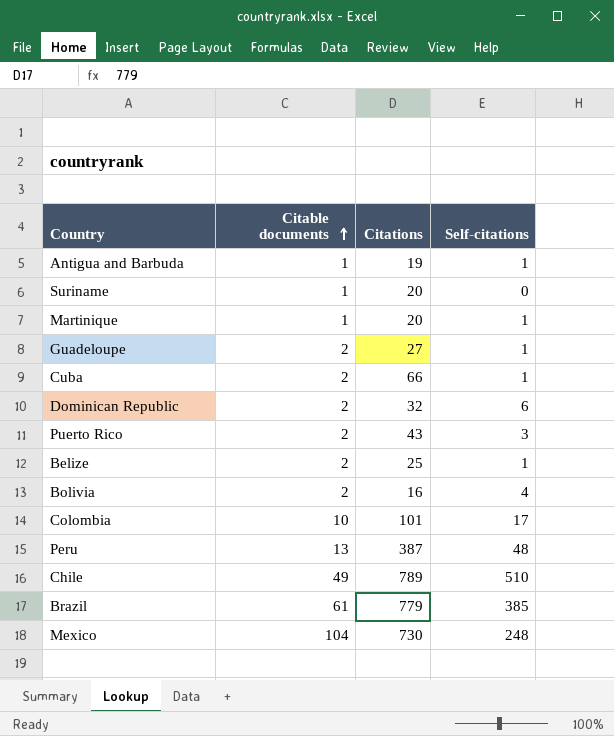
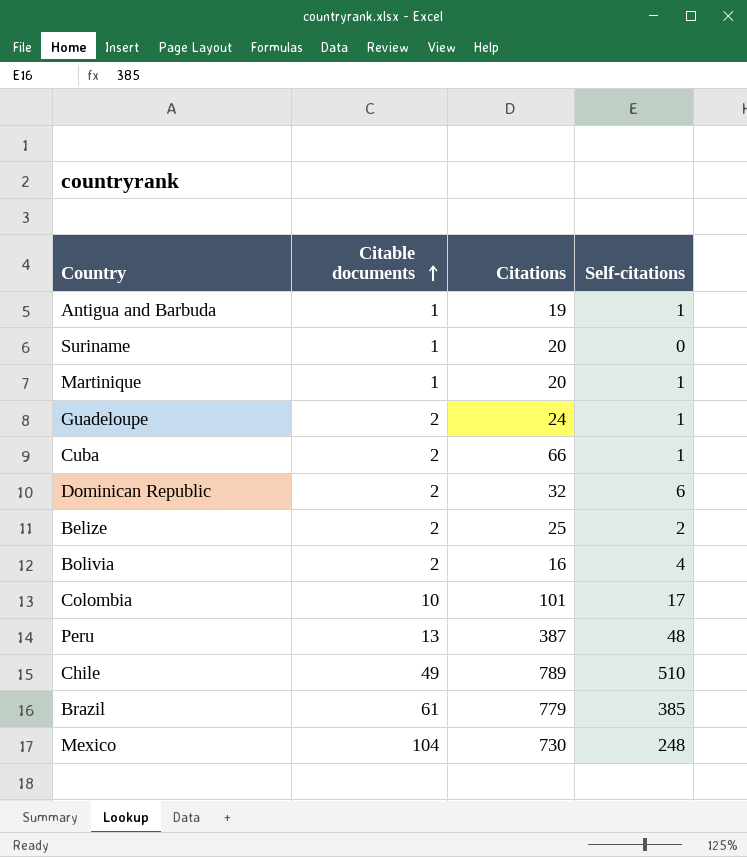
row Puerto Rico: 2 | 43 | 3 -> none
Guadeloupe | Citations: 27 -> 24
Belize | Self-citations: 1 -> 2

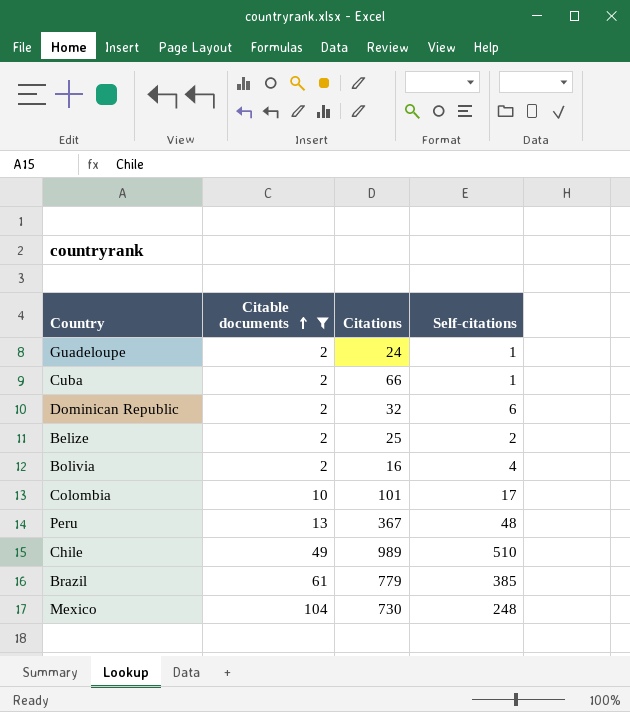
filter: none -> Citable documents != 1
Peru | Citations: 387 -> 367
Chile | Citations: 789 -> 989

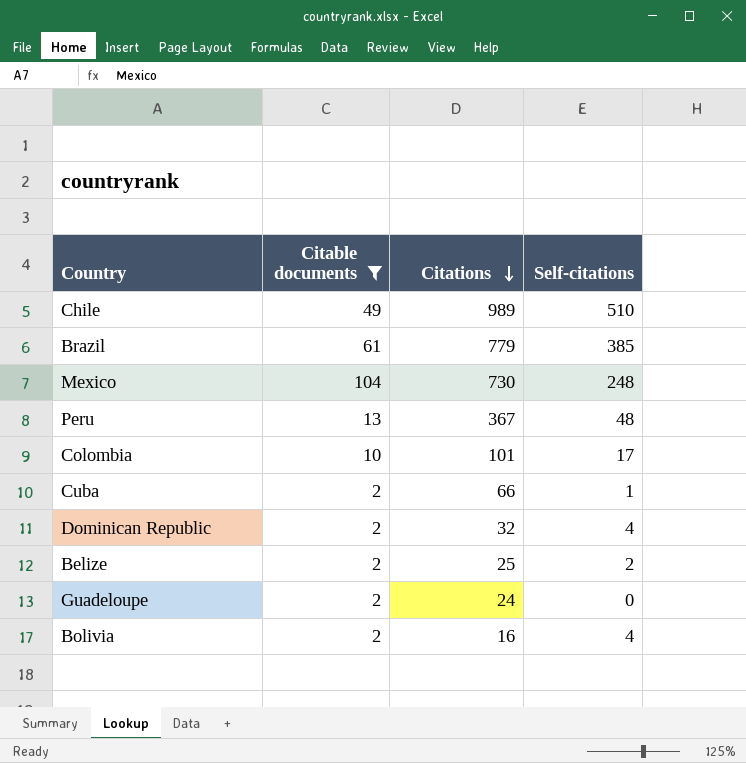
row order: Citable documents ascending -> Citations descending
Dominican Republic | Self-citations: 6 -> 4
Guadeloupe | Self-citations: 1 -> 0

